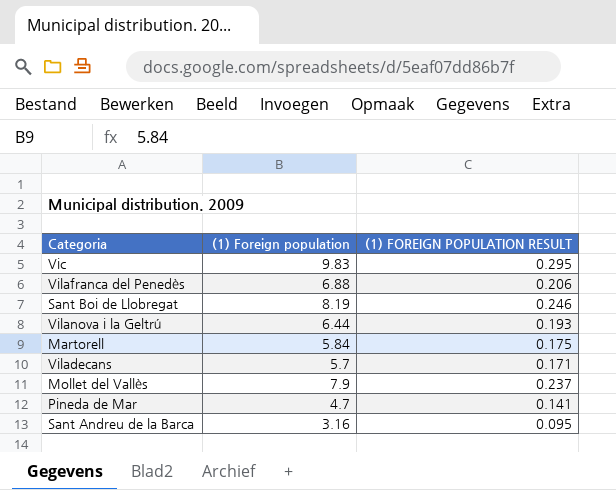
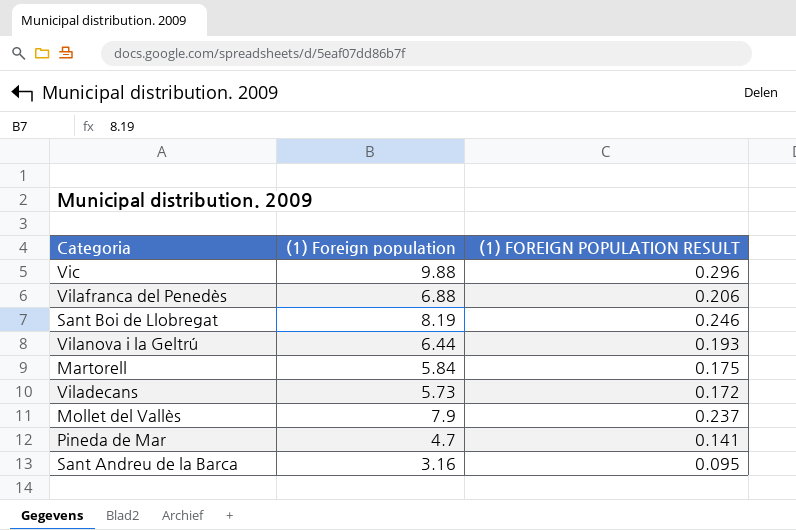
Vic | (1) Foreign population: 9.83 -> 9.88
Vic | (1) FOREIGN POPULATION RESULT: 0.295 -> 0.296
Viladecans | (1) Foreign population: 5.7 -> 5.73
Viladecans | (1) FOREIGN POPULATION RESULT: 0.171 -> 0.172

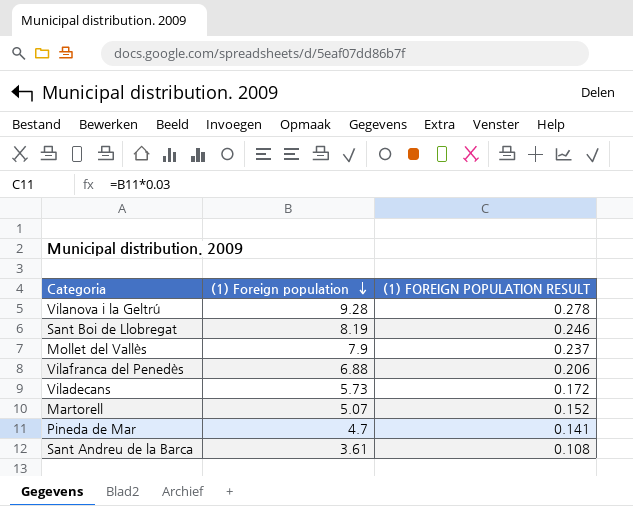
row order: none -> (1) Foreign population descending
row Vic: 9.88 | 0.296 -> none
Vilanova i la Geltrú | (1) Foreign population: 6.44 -> 9.28
Vilanova i la Geltrú | (1) FOREIGN POPULATION RESULT: 0.193 -> 0.278
Martorell | (1) Foreign population: 5.84 -> 5.07
Martorell | (1) FOREIGN POPULATION RESULT: 0.175 -> 0.152
Sant Andreu de la Barca | (1) Foreign population: 3.16 -> 3.61
Sant Andreu de la Barca | (1) FOREIGN POPULATION RESULT: 0.095 -> 0.108

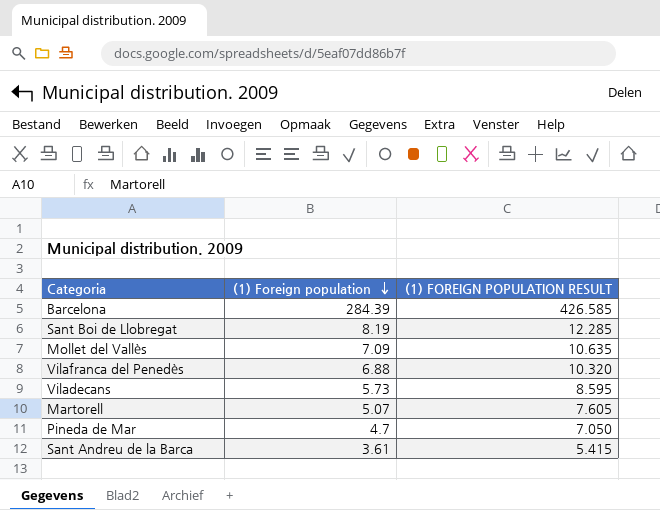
column (1) FOREIGN POPULATION RESULT | formula: [(1) Foreign population] * 0.03 -> [(1) Foreign population] * 1.5
row Vilanova i la Geltrú: 9.28 | 0.278 -> none
row Barcelona: none -> 284.39 | 426.585
Mollet del Vallès | (1) Foreign population: 7.9 -> 7.09

